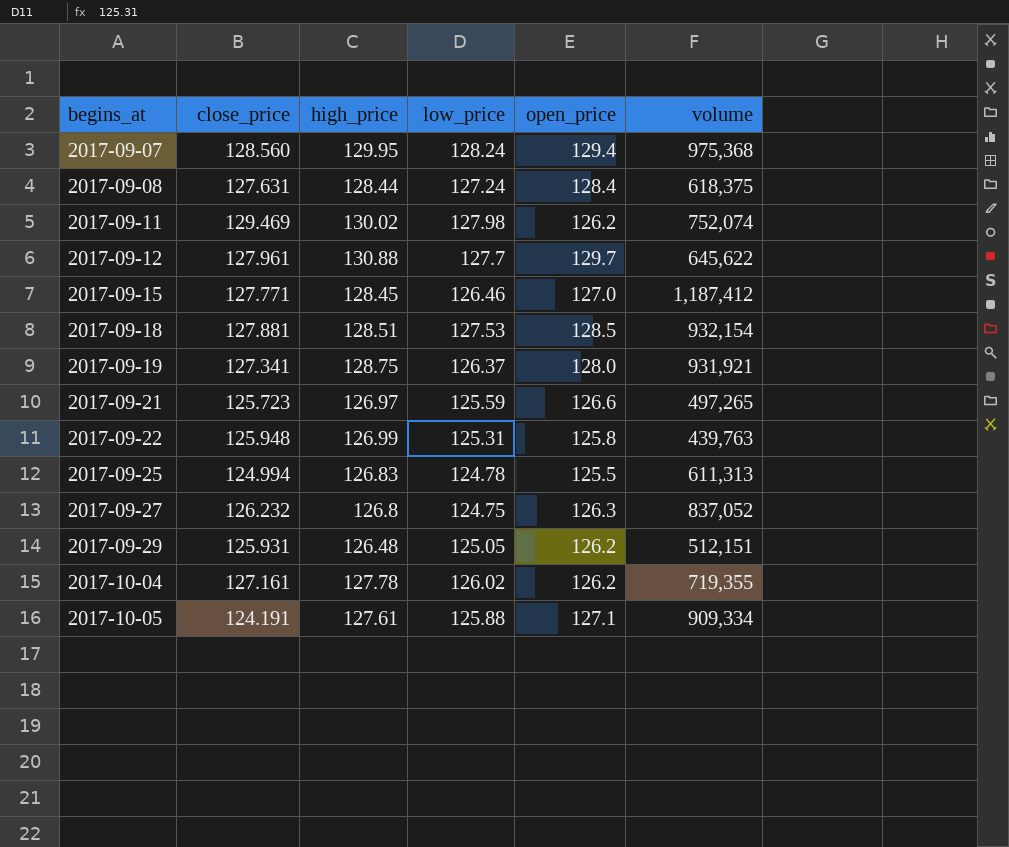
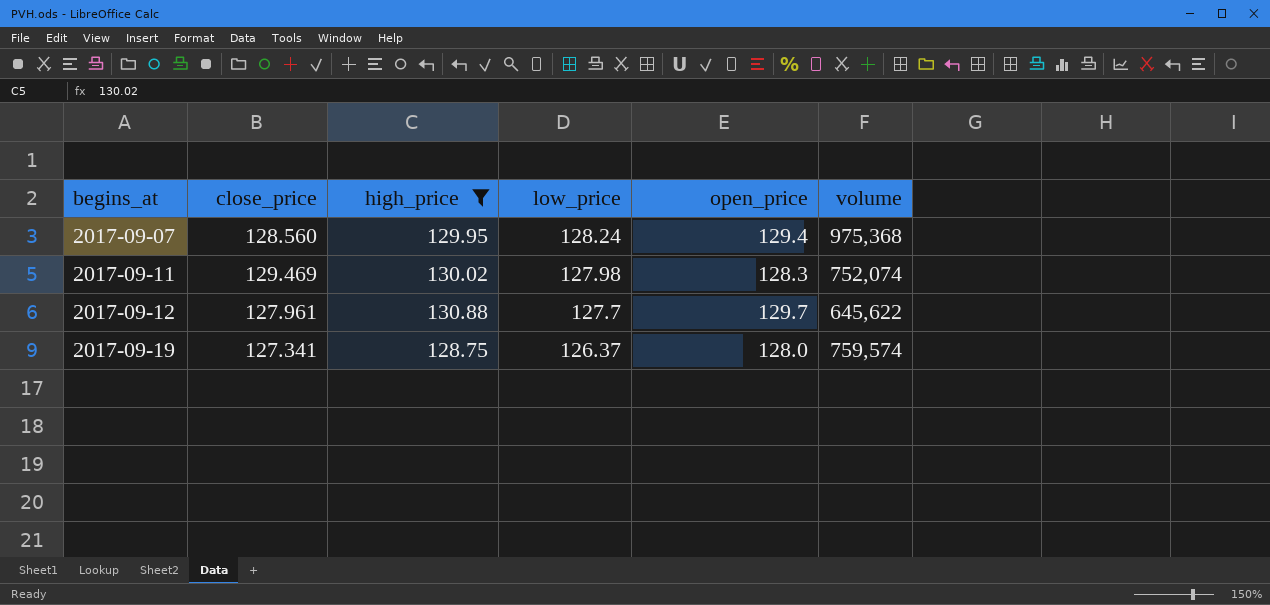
filter: none -> high_price >= 128.75
2017-09-11 | open_price: 126.2 -> 128.3
2017-09-19 | volume: 931,921 -> 759,574

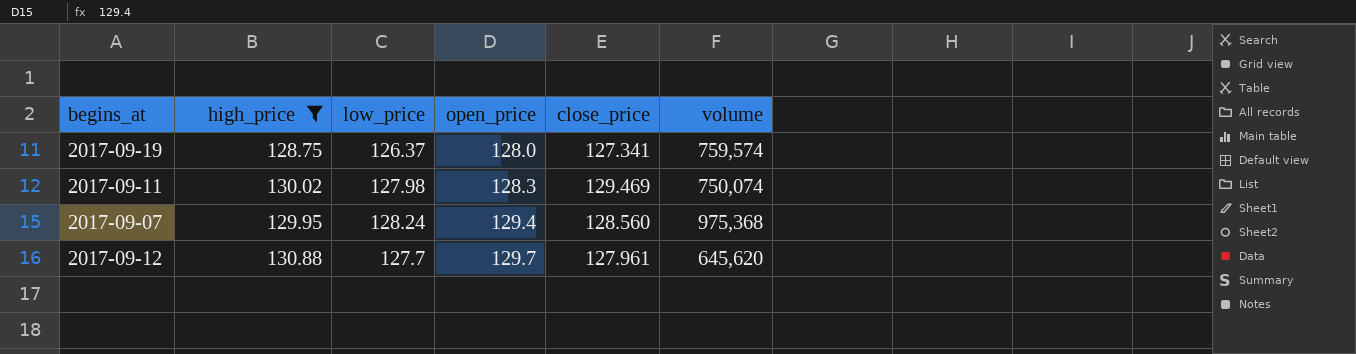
row order: begins_at ascending -> open_price ascending
column close_price | position: 2 -> 5
2017-09-11 | volume: 752,074 -> 750,074
2017-09-12 | volume: 645,622 -> 645,620

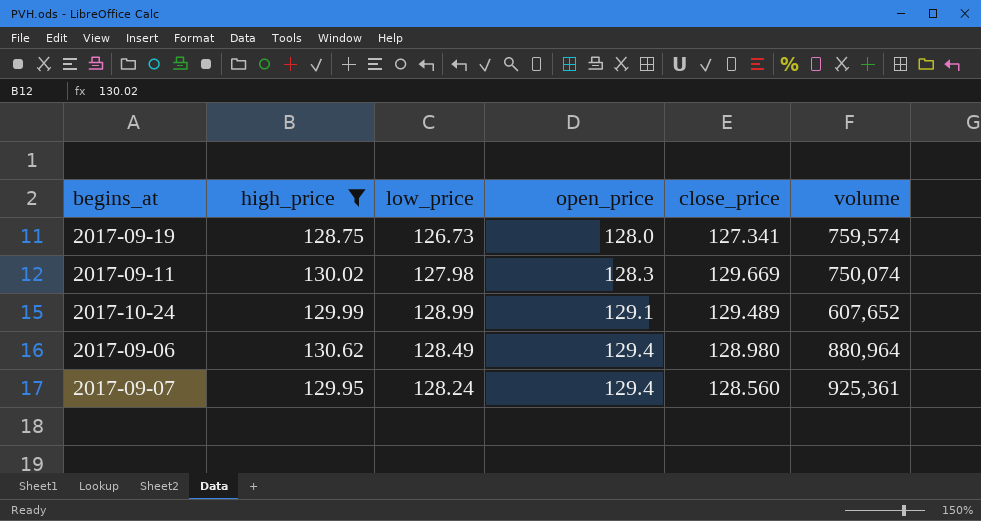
row 2017-09-12: 130.88 | 127.7 | 129.7 | 127.961 | 645,620 -> none
2017-09-19 | low_price: 126.37 -> 126.73
2017-09-11 | close_price: 129.469 -> 129.669
row 2017-10-24: none -> 129.99 | 128.99 | 129.1 | 129.489 | 607,652
row 2017-09-06: none -> 130.62 | 128.49 | 129.4 | 128.980 | 880,964
2017-09-07 | volume: 975,368 -> 925,361

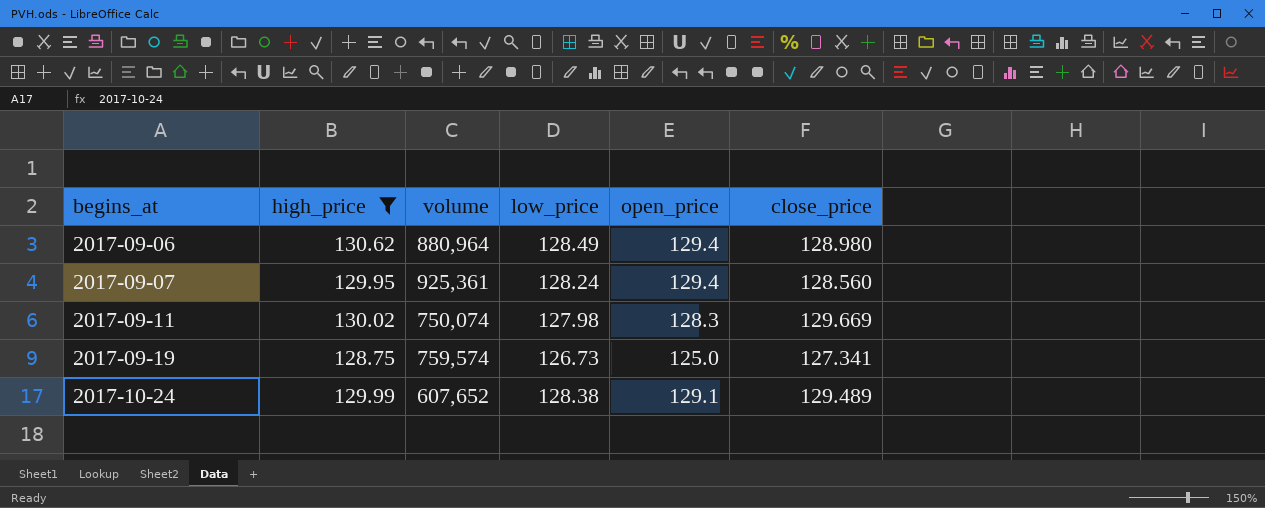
row order: open_price ascending -> begins_at ascending
column volume | position: 6 -> 3
2017-09-19 | open_price: 128.0 -> 125.0
2017-10-24 | low_price: 128.99 -> 128.38

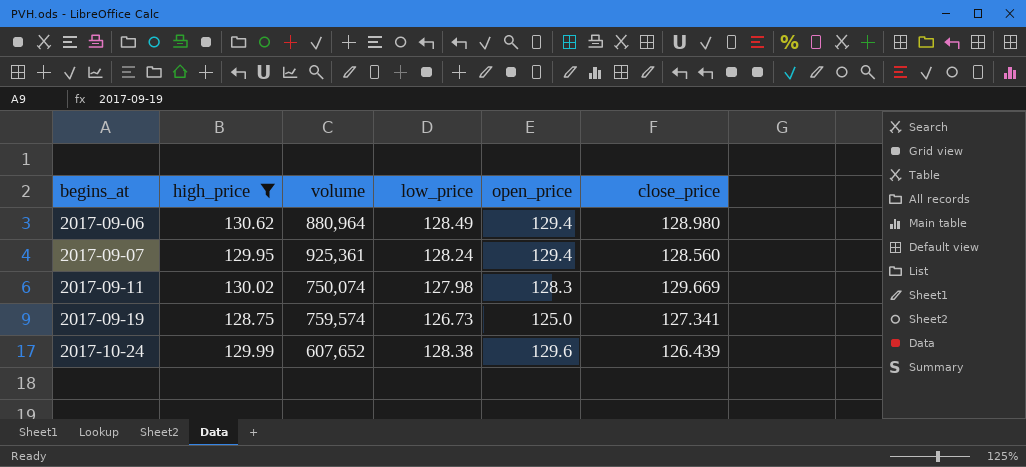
2017-10-24 | open_price: 129.1 -> 129.6
2017-10-24 | close_price: 129.489 -> 126.439

